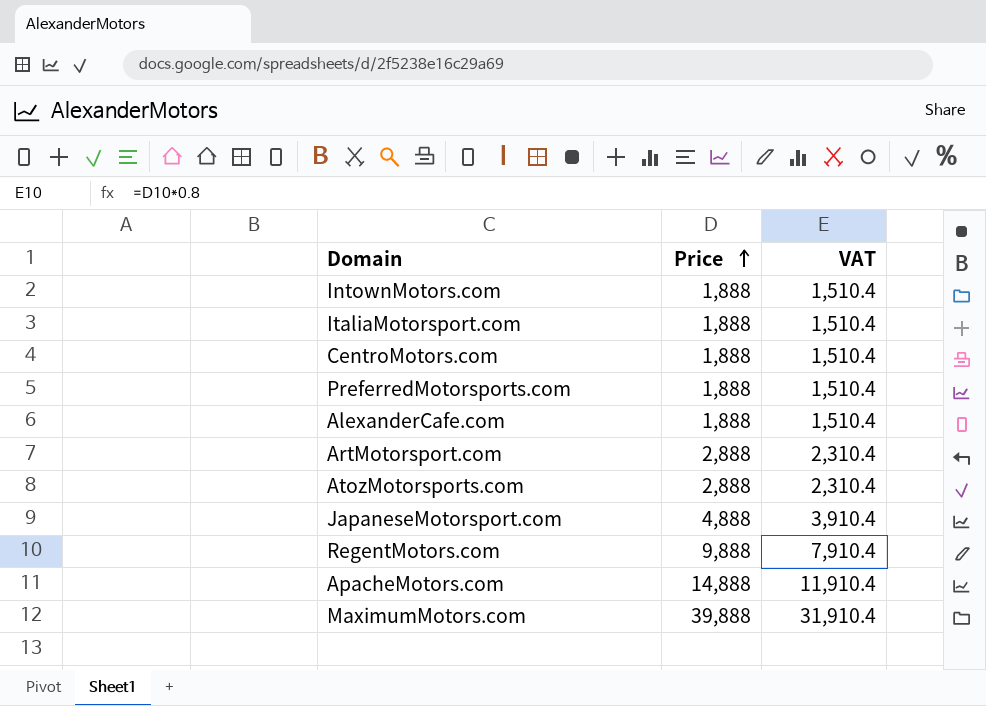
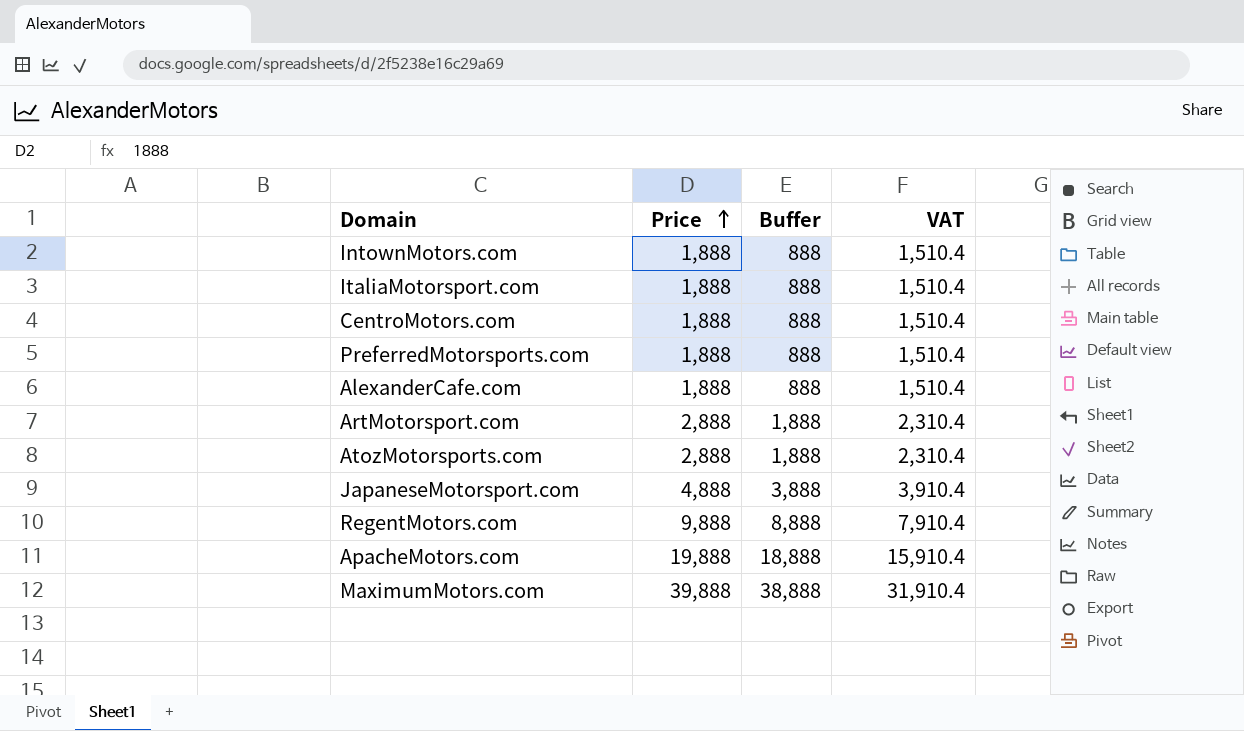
column Buffer | formula: none -> [Price] - 1000
ApacheMotors.com | Price: 14,888 -> 19,888
ApacheMotors.com | VAT: 11,910.4 -> 15,910.4

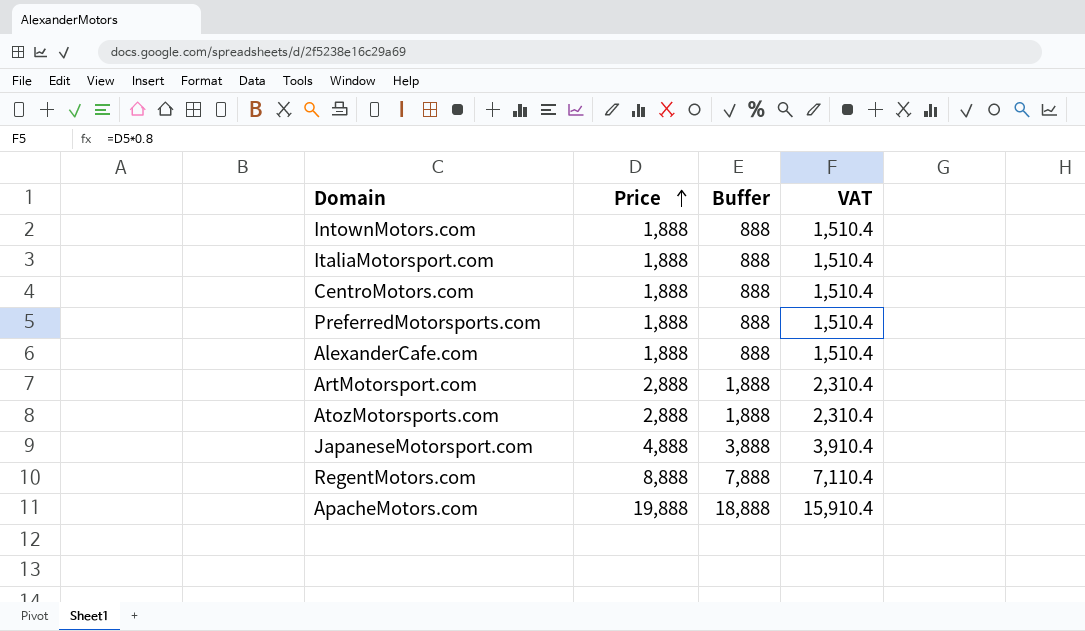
row MaximumMotors.com: 39,888 | 38,888 | 31,910.4 -> none
RegentMotors.com | Price: 9,888 -> 8,888
RegentMotors.com | Buffer: 8,888 -> 7,888
RegentMotors.com | VAT: 7,910.4 -> 7,110.4

